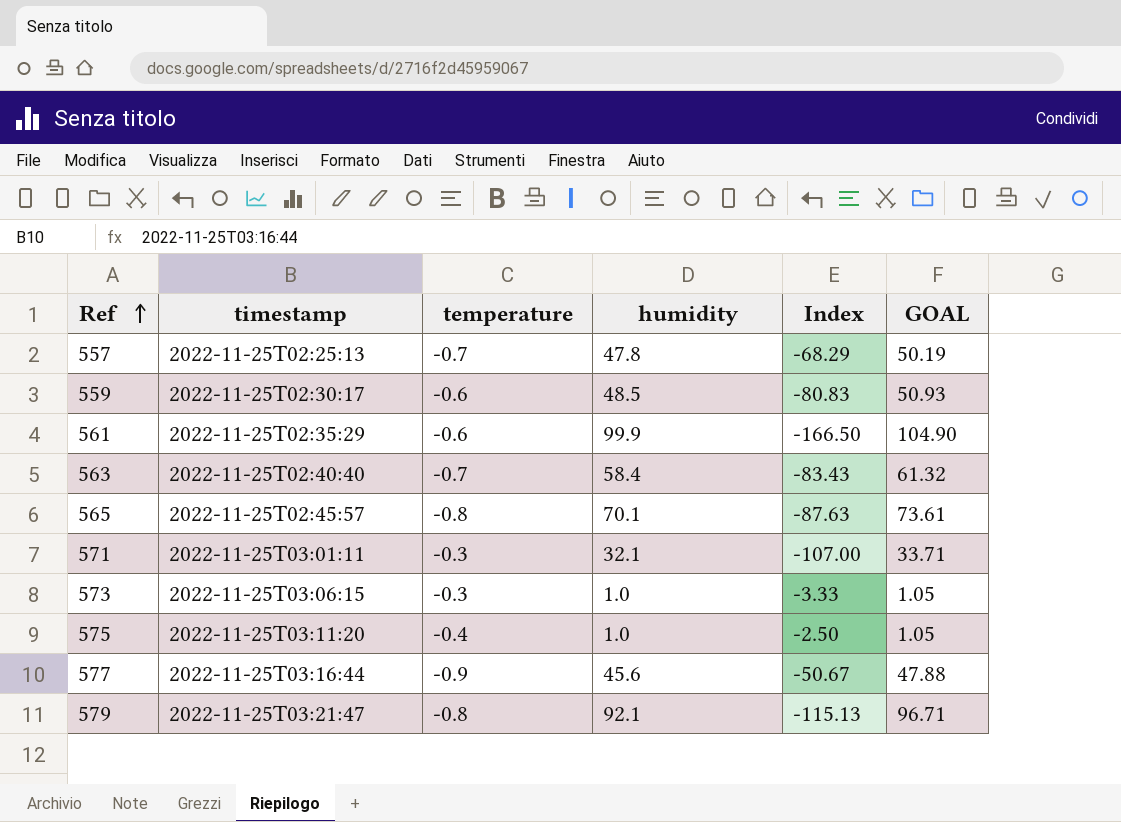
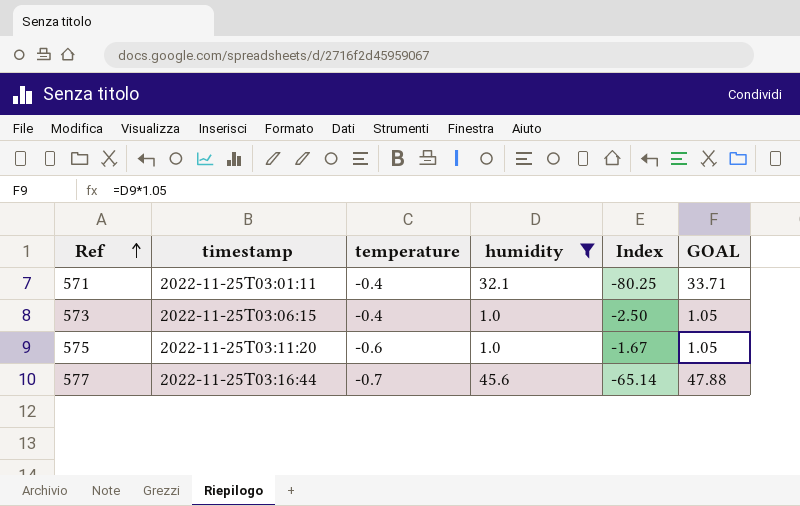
filter: none -> humidity <= 45.6
571 | temperature: -0.3 -> -0.4
571 | Index: -107.00 -> -80.25
573 | temperature: -0.3 -> -0.4
573 | Index: -3.33 -> -2.50
575 | temperature: -0.4 -> -0.6
575 | Index: -2.50 -> -1.67
577 | temperature: -0.9 -> -0.7
577 | Index: -50.67 -> -65.14

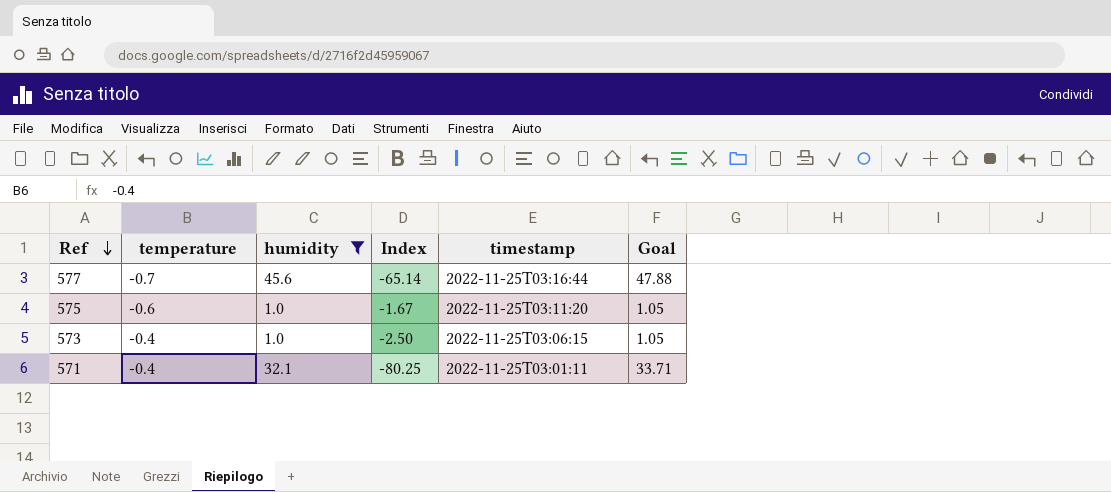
row order: Ref ascending -> Ref descending
column timestamp | position: 2 -> 5
column name: GOAL -> Goal

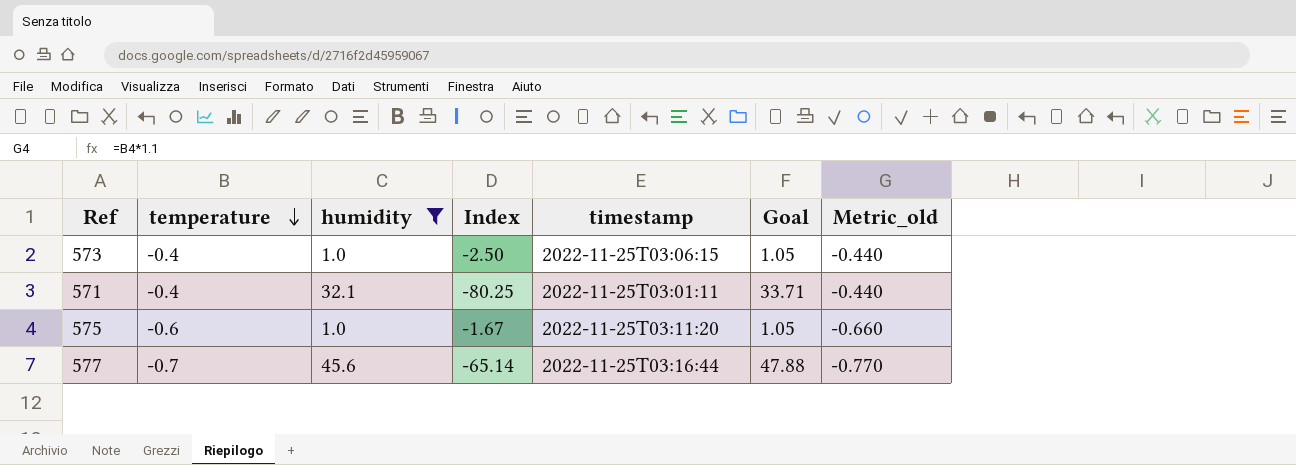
row order: Ref descending -> temperature descending
column Metric_old | formula: none -> [temperature] * 1.1

